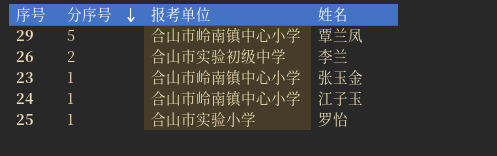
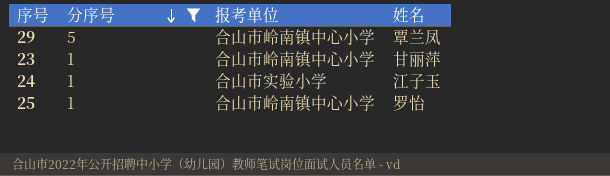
filter: none -> 分序号 != 2
23 | 姓名: 张玉金 -> 甘丽萍
24 | 报考单位: 合山市岭南镇中心小学 -> 合山市实验小学
25 | 报考单位: 合山市实验小学 -> 合山市岭南镇中心小学

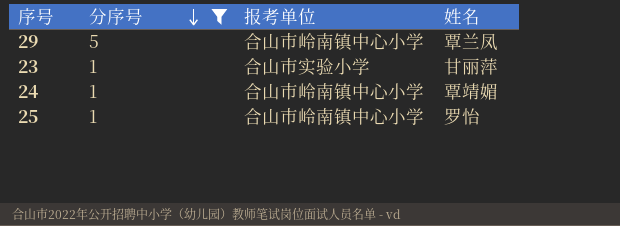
23 | 报考单位: 合山市岭南镇中心小学 -> 合山市实验小学
24 | 报考单位: 合山市实验小学 -> 合山市岭南镇中心小学
24 | 姓名: 江子玉 -> 覃靖媚

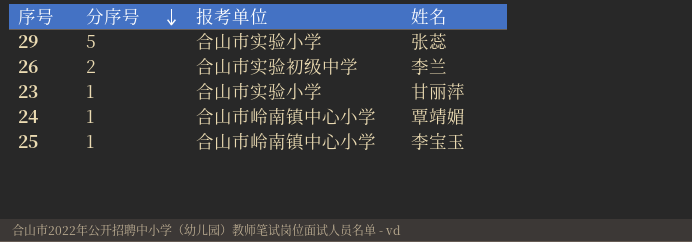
filter: 分序号 != 2 -> none
29 | 报考单位: 合山市岭南镇中心小学 -> 合山市实验小学
29 | 姓名: 覃兰凤 -> 张蕊
25 | 姓名: 罗怡 -> 李宝玉

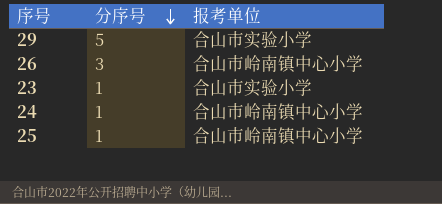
column 姓名 | position: 4 -> none
26 | 分序号: 2 -> 3
26 | 报考单位: 合山市实验初级中学 -> 合山市岭南镇中心小学

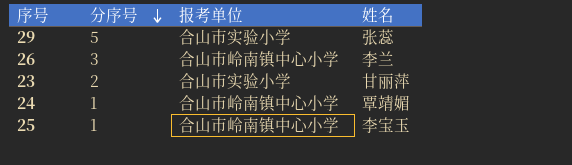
column 姓名 | position: none -> 4
23 | 分序号: 1 -> 2

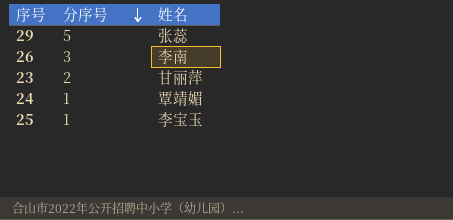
column 报考单位 | position: 3 -> none
26 | 姓名: 李兰 -> 李南

